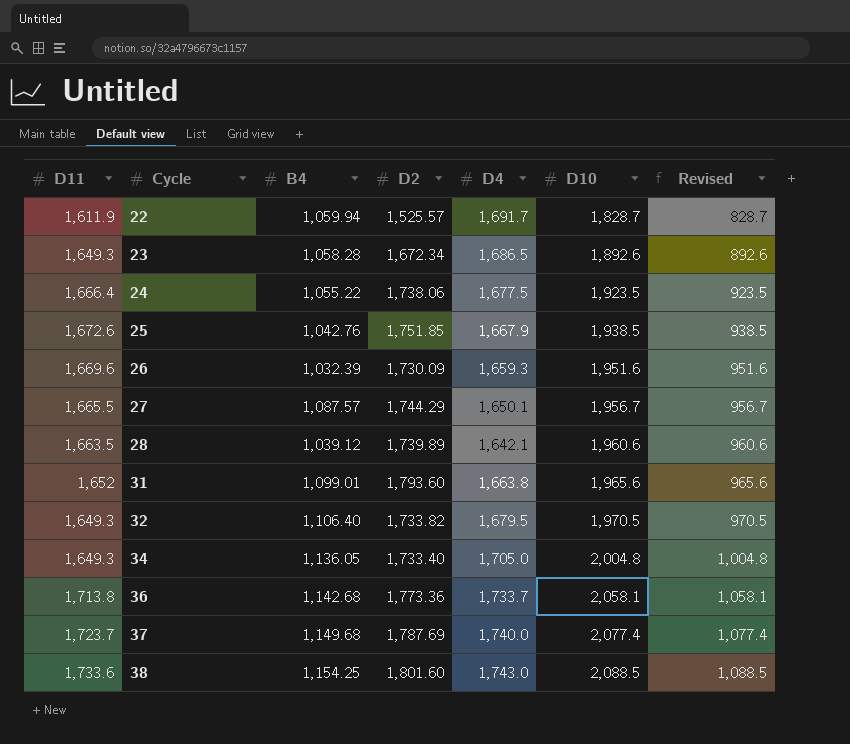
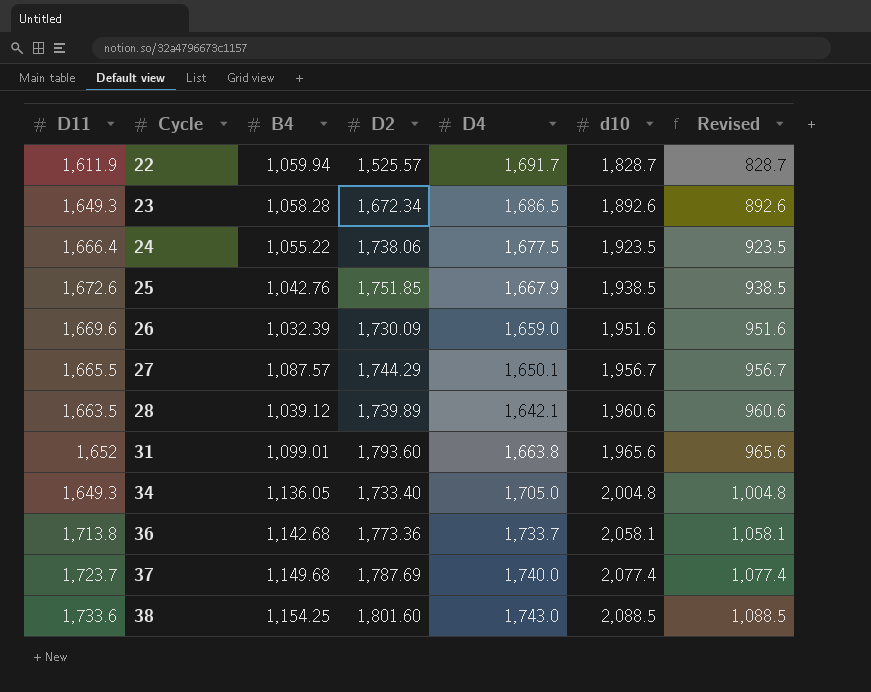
column name: D10 -> d10
row 32: 1,649.3 | 1,106.40 | 1,733.82 | 1,679.5 | 1,970.5 | 970.5 -> none
26 | D4: 1,659.3 -> 1,659.0

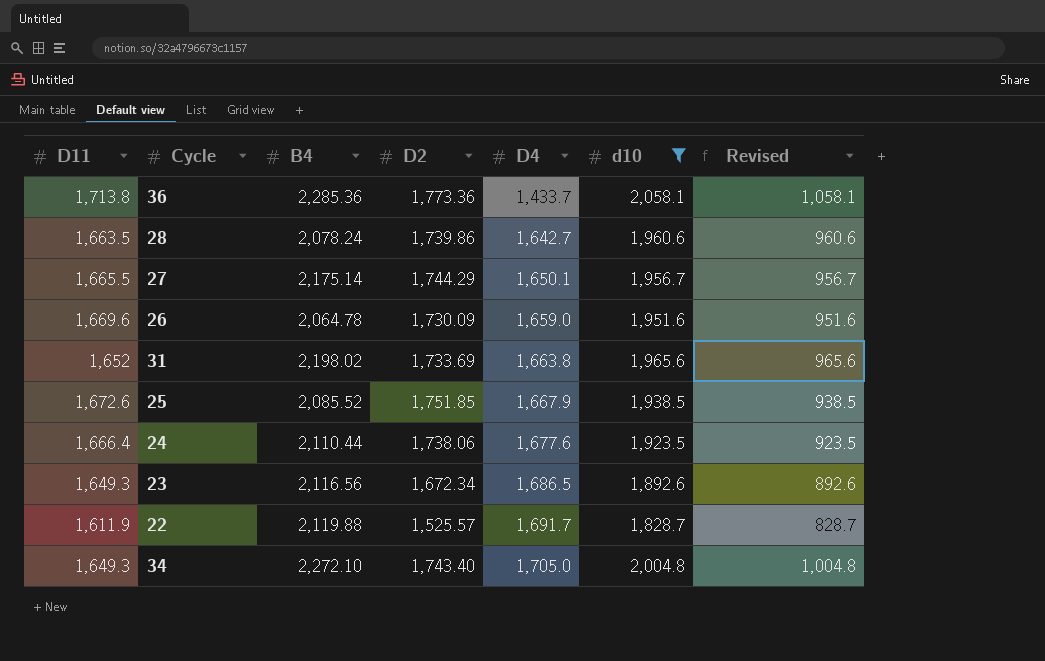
filter: none -> d10 <= 2,058.1
row order: Cycle ascending -> D4 ascending
36 | B4: 1,142.68 -> 2,285.36
36 | D4: 1,733.7 -> 1,433.7
28 | B4: 1,039.12 -> 2,078.24
28 | D2: 1,739.89 -> 1,739.86
28 | D4: 1,642.1 -> 1,642.7
27 | B4: 1,087.57 -> 2,175.14
26 | B4: 1,032.39 -> 2,064.78
31 | B4: 1,099.01 -> 2,198.02
31 | D2: 1,793.60 -> 1,733.69
25 | B4: 1,042.76 -> 2,085.52
24 | B4: 1,055.22 -> 2,110.44
24 | D4: 1,677.5 -> 1,677.6
23 | B4: 1,058.28 -> 2,116.56
22 | B4: 1,059.94 -> 2,119.88
34 | B4: 1,136.05 -> 2,272.10
34 | D2: 1,733.40 -> 1,743.40

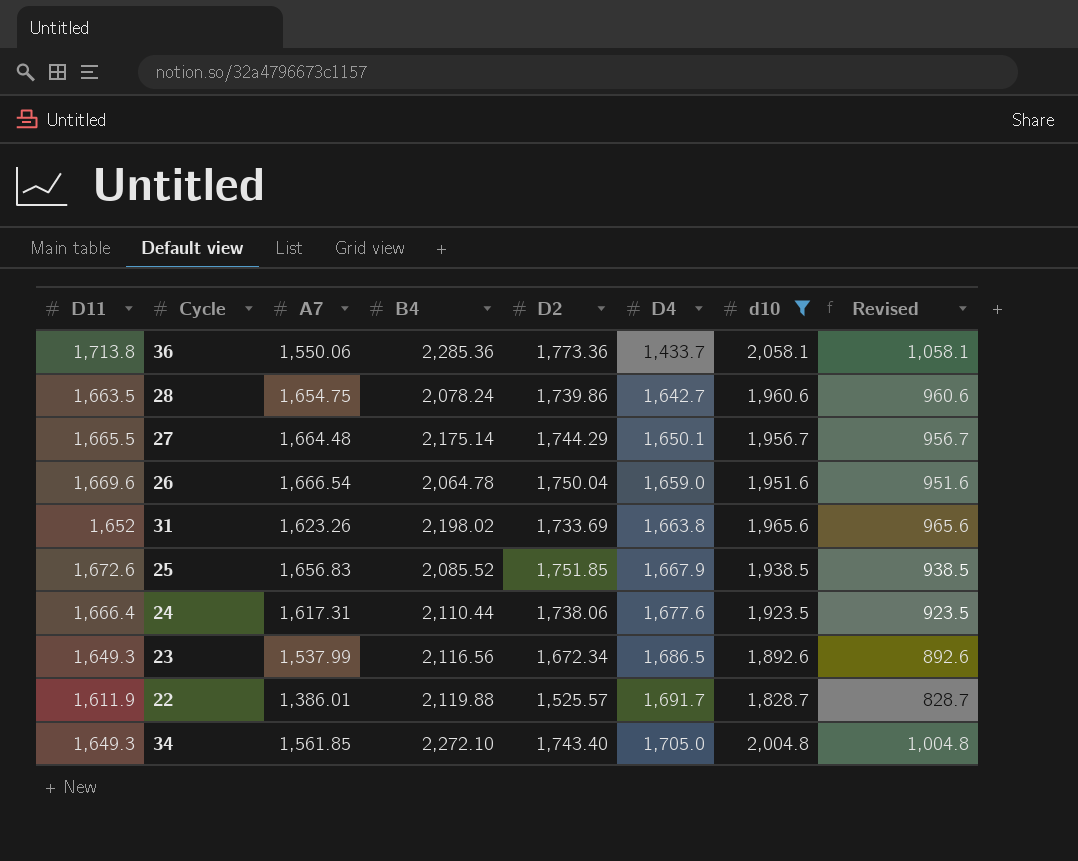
column A7 | position: none -> 3
26 | D2: 1,730.09 -> 1,750.04

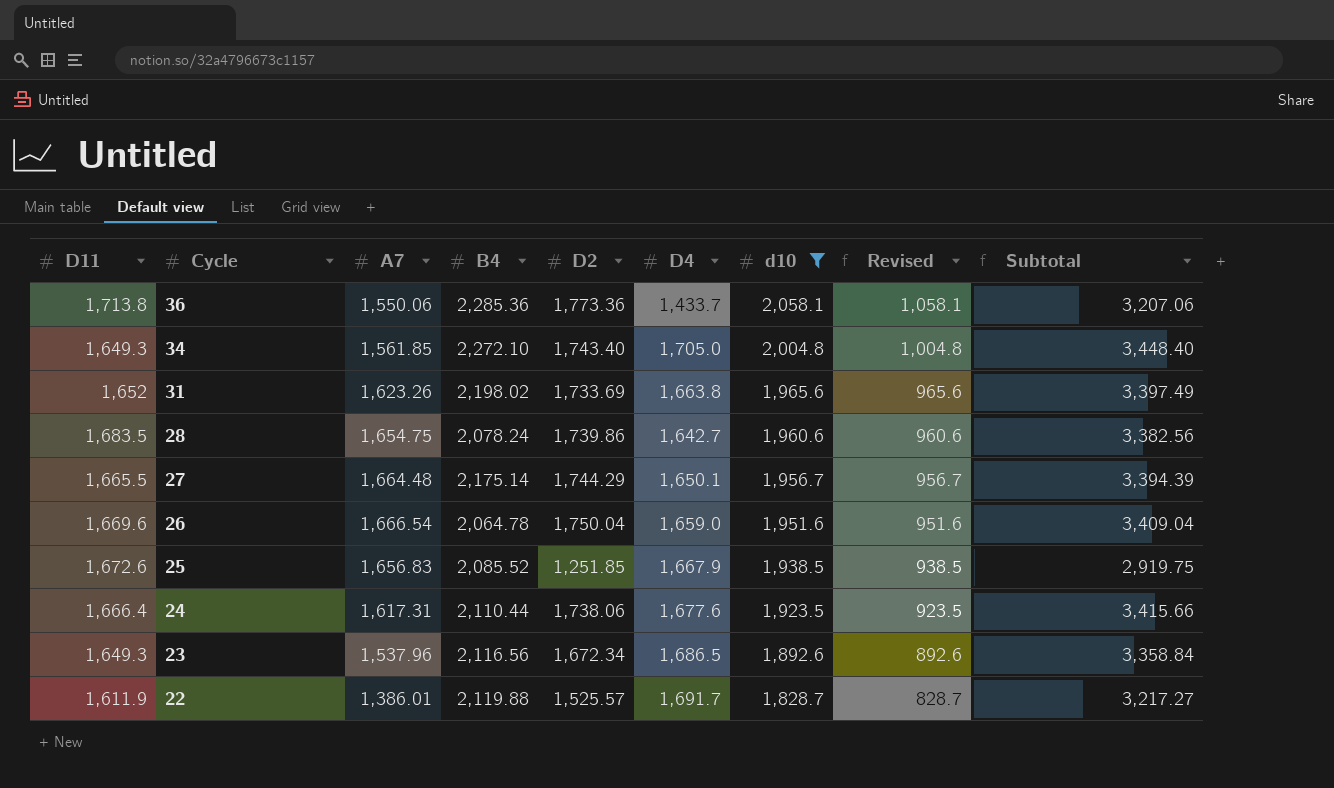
row order: D4 ascending -> Cycle descending
column Subtotal | formula: none -> [D2] + [D4]
28 | D11: 1,663.5 -> 1,683.5
25 | D2: 1,751.85 -> 1,251.85
23 | A7: 1,537.99 -> 1,537.96

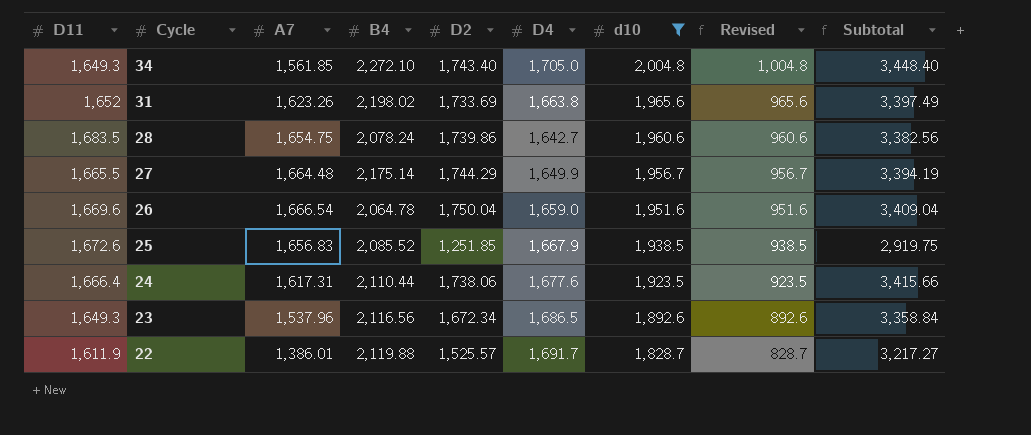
row 36: 1,713.8 | 1,550.06 | 2,285.36 | 1,773.36 | 1,433.7 | 2,058.1 | 1,058.1 | 3,207.06 -> none
27 | D4: 1,650.1 -> 1,649.9
27 | Subtotal: 3,394.39 -> 3,394.19

